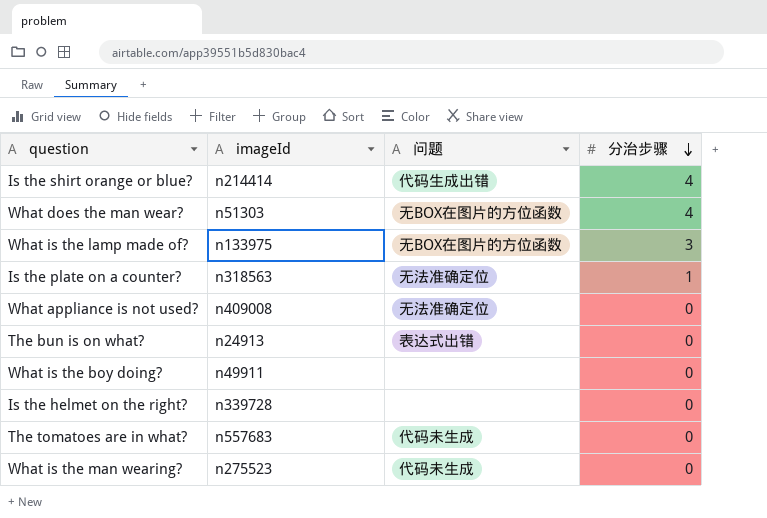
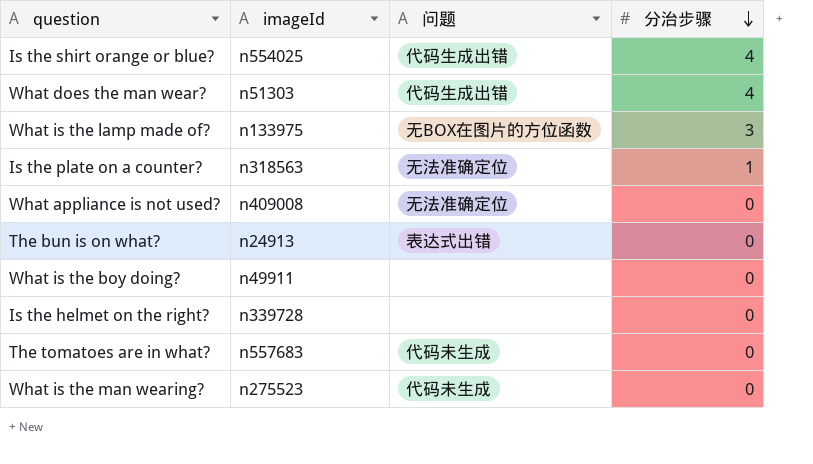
Is the shirt orange or blue? | imageId: n214414 -> n554025
What does the man wear? | 问题: 无BOX在图片的方位函数 -> 代码生成出错

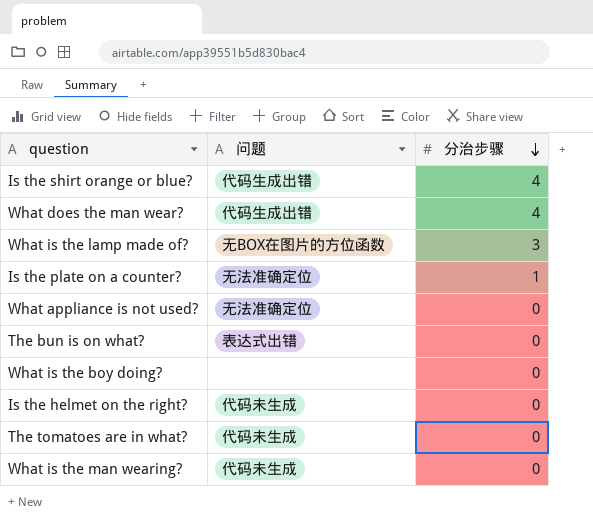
column imageId | position: 2 -> none
Is the helmet on the right? | 问题: none -> 代码未生成

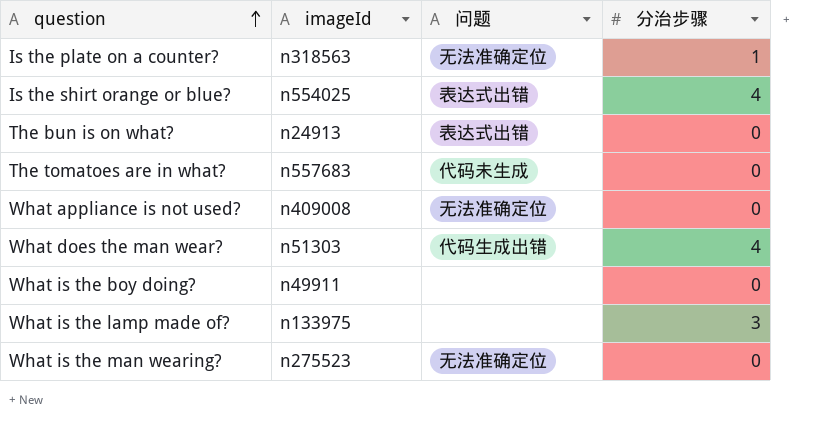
row order: 分治步骤 descending -> question ascending
column imageId | position: none -> 2
row Is the helmet on the right?: 代码未生成 | 0 -> none
Is the shirt orange or blue? | 问题: 代码生成出错 -> 表达式出错
What is the lamp made of? | 问题: 无BOX在图片的方位函数 -> none
What is the man wearing? | 问题: 代码未生成 -> 无法准确定位

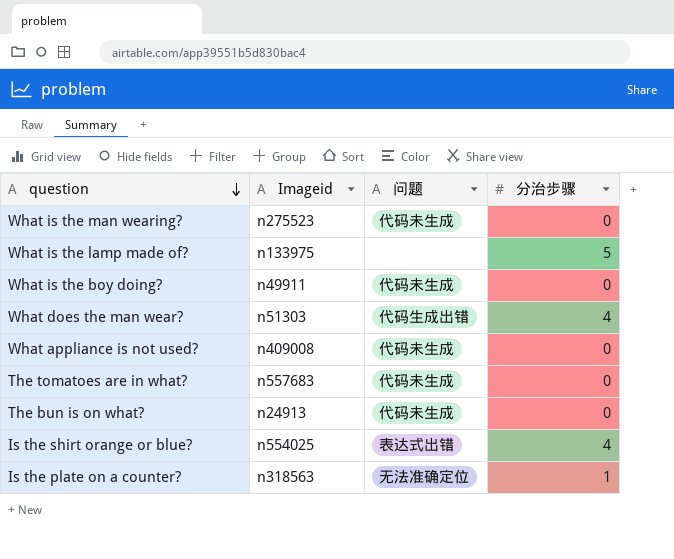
row order: question ascending -> question descending
column name: imageId -> Imageid
What is the man wearing? | 问题: 无法准确定位 -> 代码未生成
What is the lamp made of? | 分治步骤: 3 -> 5
What is the boy doing? | 问题: none -> 代码未生成
What appliance is not used? | 问题: 无法准确定位 -> 代码未生成
The bun is on what? | 问题: 表达式出错 -> 代码未生成

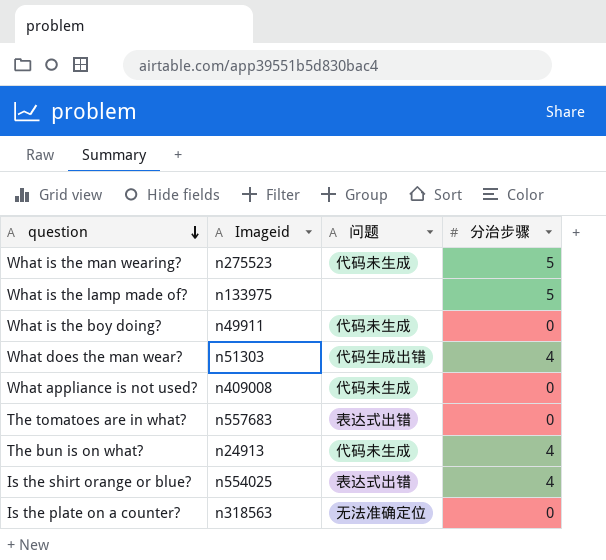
What is the man wearing? | 分治步骤: 0 -> 5
The tomatoes are in what? | 问题: 代码未生成 -> 表达式出错
The bun is on what? | 分治步骤: 0 -> 4
Is the plate on a counter? | 分治步骤: 1 -> 0

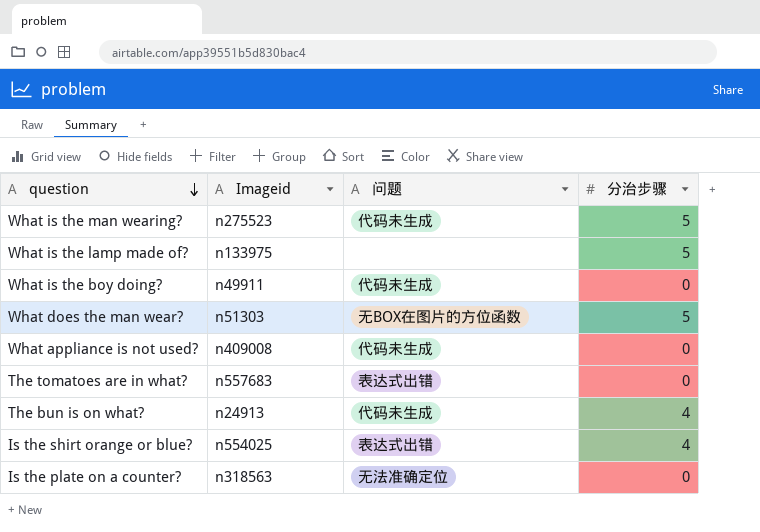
What does the man wear? | 问题: 代码生成出错 -> 无BOX在图片的方位函数
What does the man wear? | 分治步骤: 4 -> 5

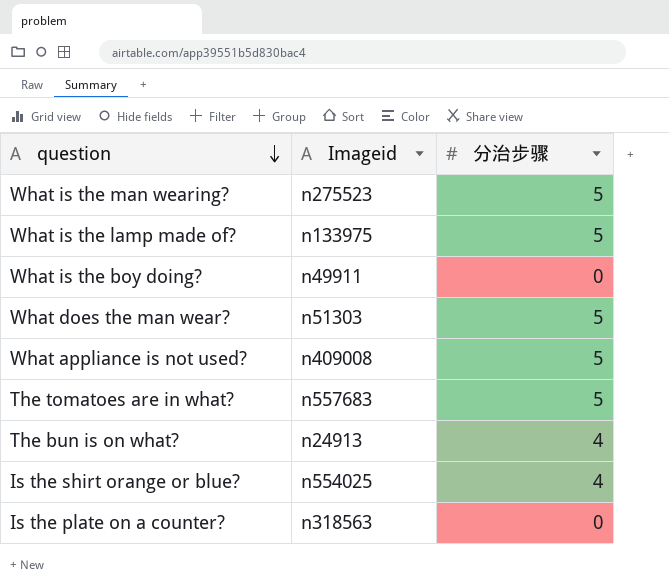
column 问题 | position: 3 -> none
What appliance is not used? | 分治步骤: 0 -> 5
The tomatoes are in what? | 分治步骤: 0 -> 5

